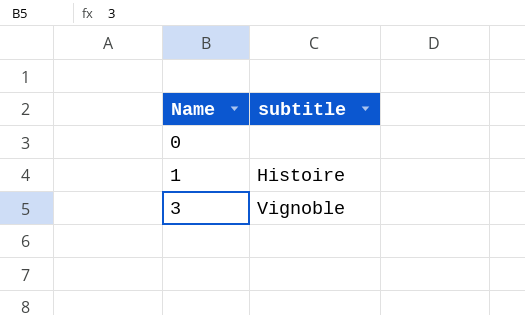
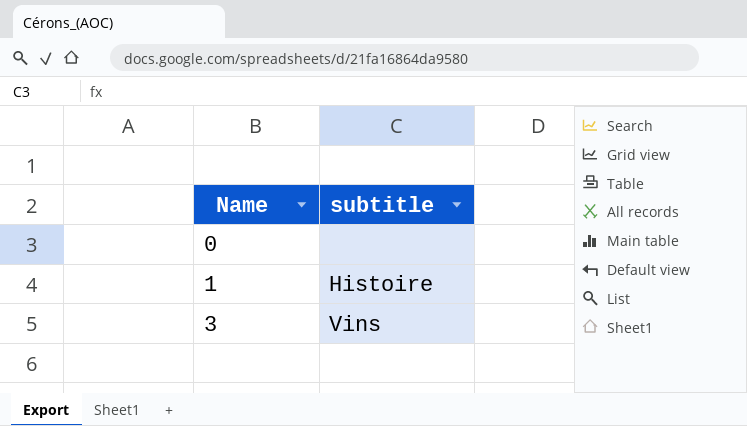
3 | subtitle: Vignoble -> Vins

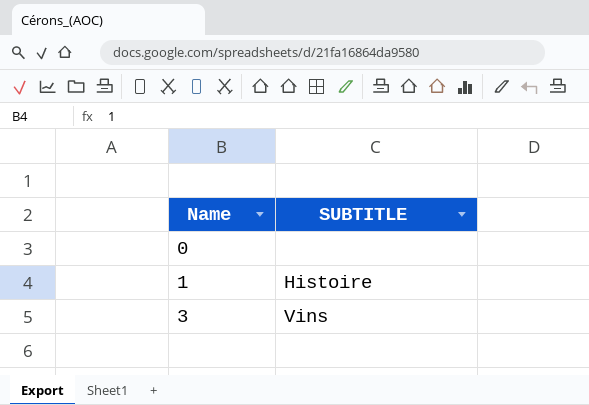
column name: subtitle -> SUBTITLE

